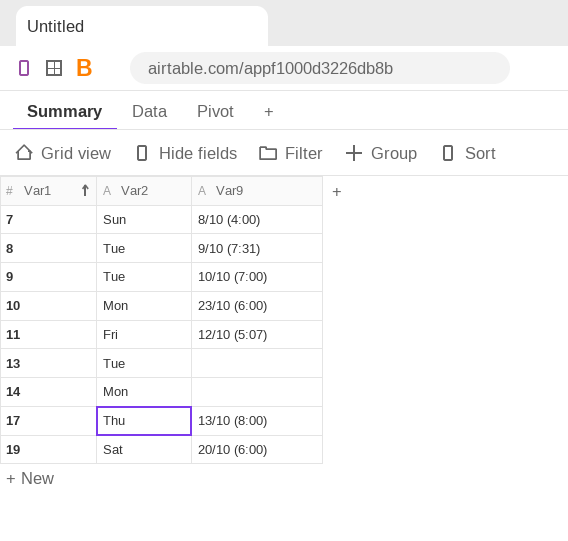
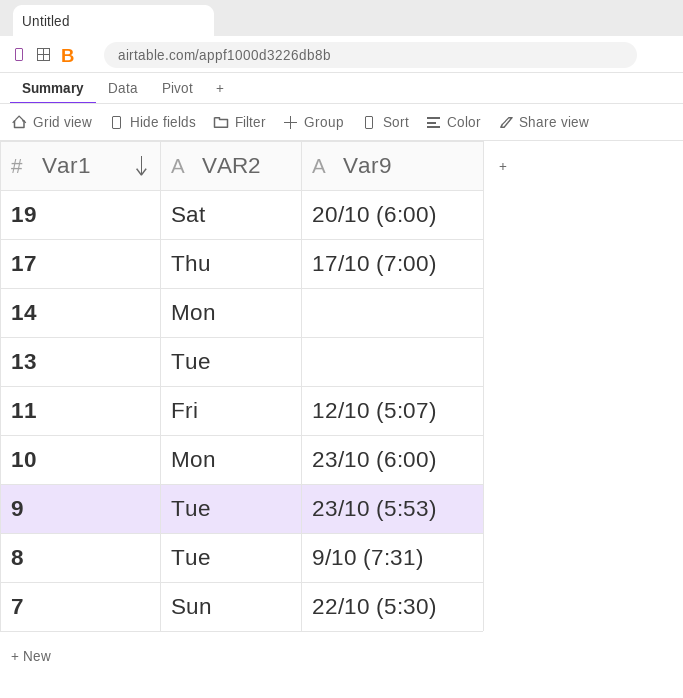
row order: Var1 ascending -> Var1 descending
column name: Var2 -> VAR2
17 | Var9: 13/10 (8:00) -> 17/10 (7:00)
9 | Var9: 10/10 (7:00) -> 23/10 (5:53)
7 | Var9: 8/10 (4:00) -> 22/10 (5:30)

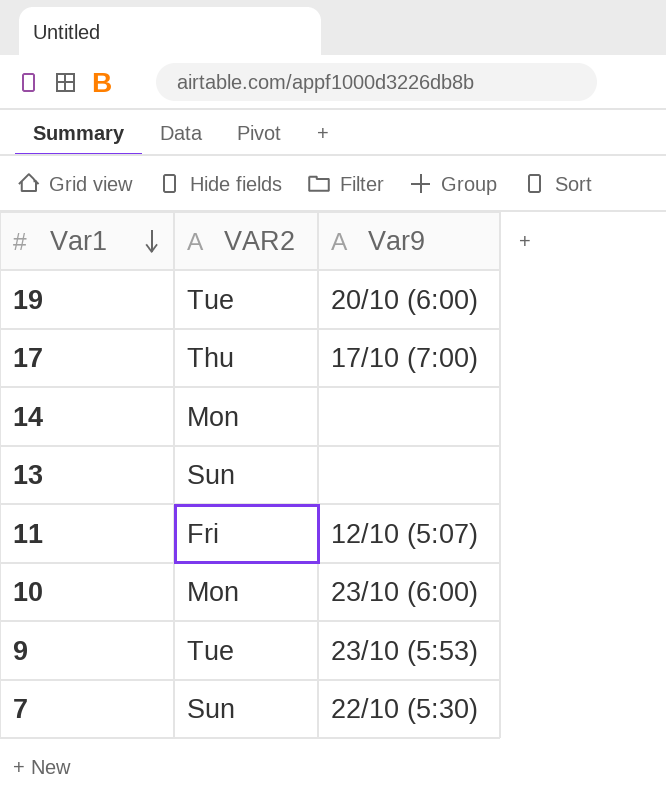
row 8: Tue | 9/10 (7:31) -> none
19 | VAR2: Sat -> Tue
13 | VAR2: Tue -> Sun

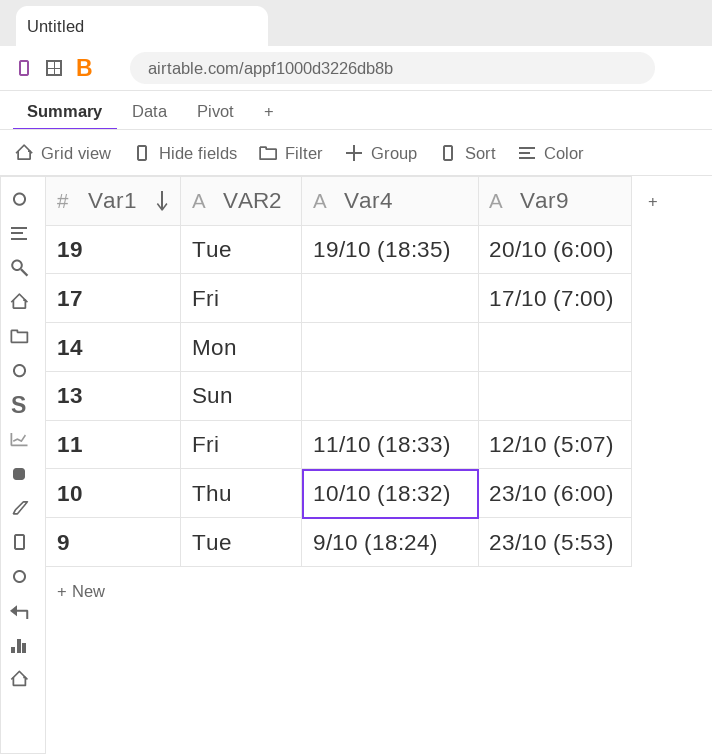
column Var4 | position: none -> 3
row 7: Sun | 22/10 (5:30) -> none
17 | VAR2: Thu -> Fri
10 | VAR2: Mon -> Thu

